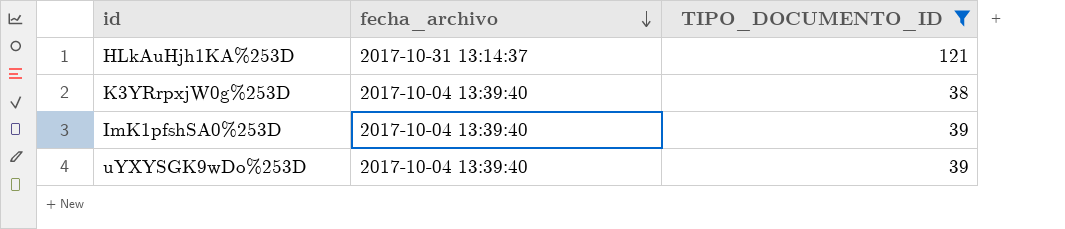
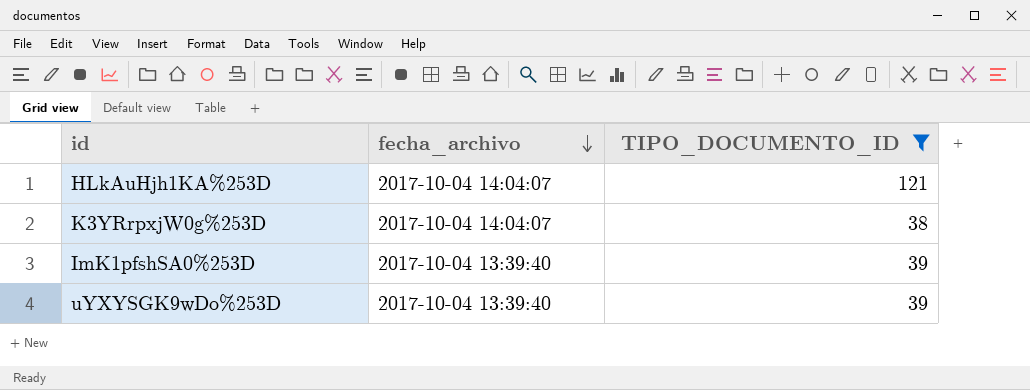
HLkAuHjh1KA%253D | fecha_archivo: 2017-10-31 13:14:37 -> 2017-10-04 14:04:07
K3YRrpxjW0g%253D | fecha_archivo: 2017-10-04 13:39:40 -> 2017-10-04 14:04:07

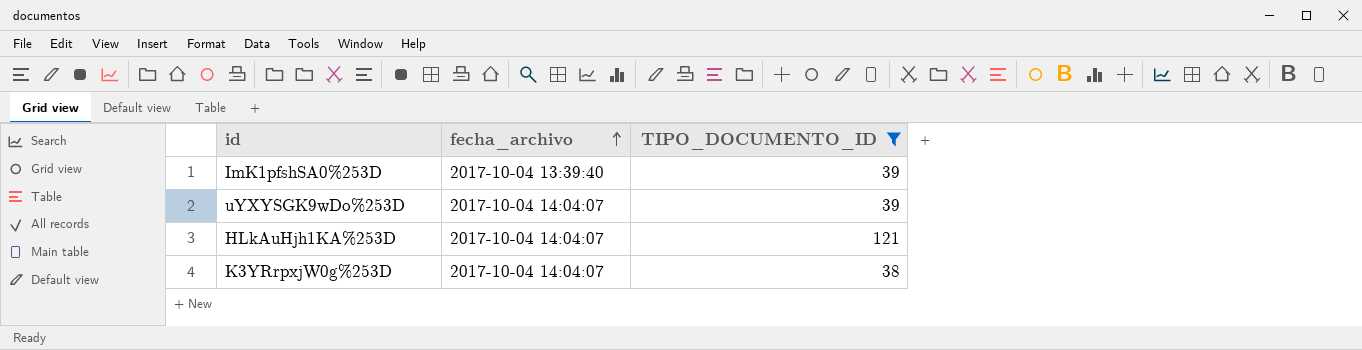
row order: fecha_archivo descending -> fecha_archivo ascending
uYXYSGK9wDo%253D | fecha_archivo: 2017-10-04 13:39:40 -> 2017-10-04 14:04:07

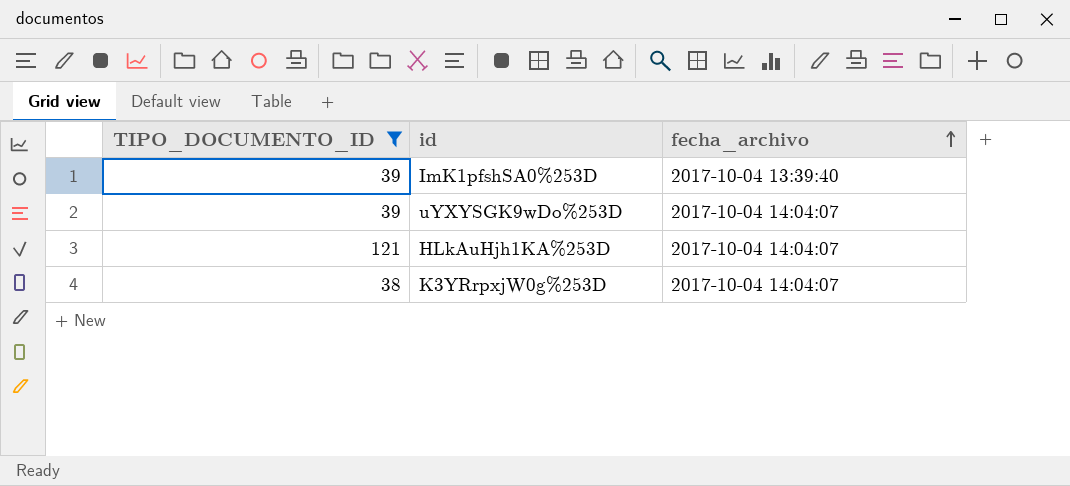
column TIPO_DOCUMENTO_ID | position: 3 -> 1

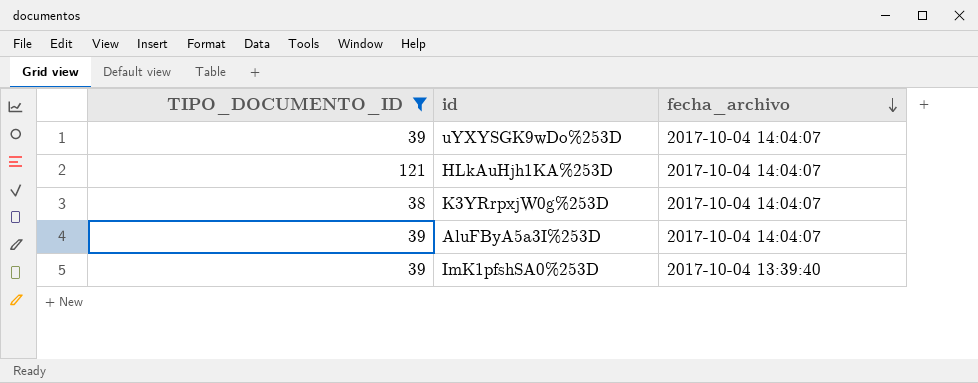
row order: fecha_archivo ascending -> fecha_archivo descending
row AluFByA5a3I%253D: none -> 39 | 2017-10-04 14:04:07

